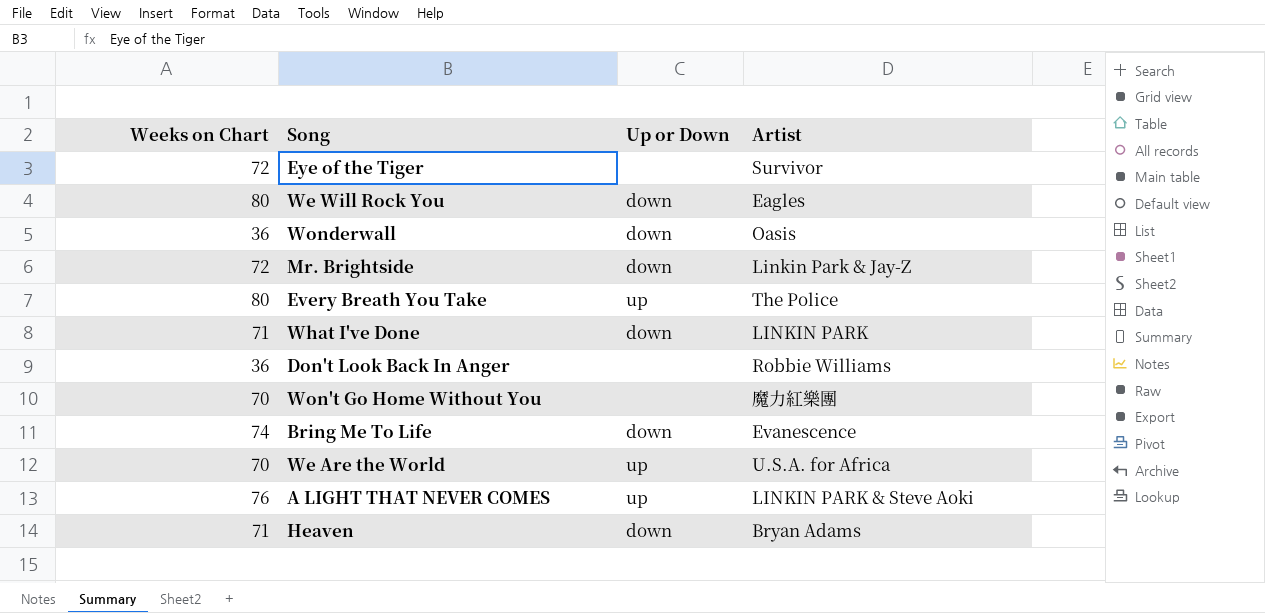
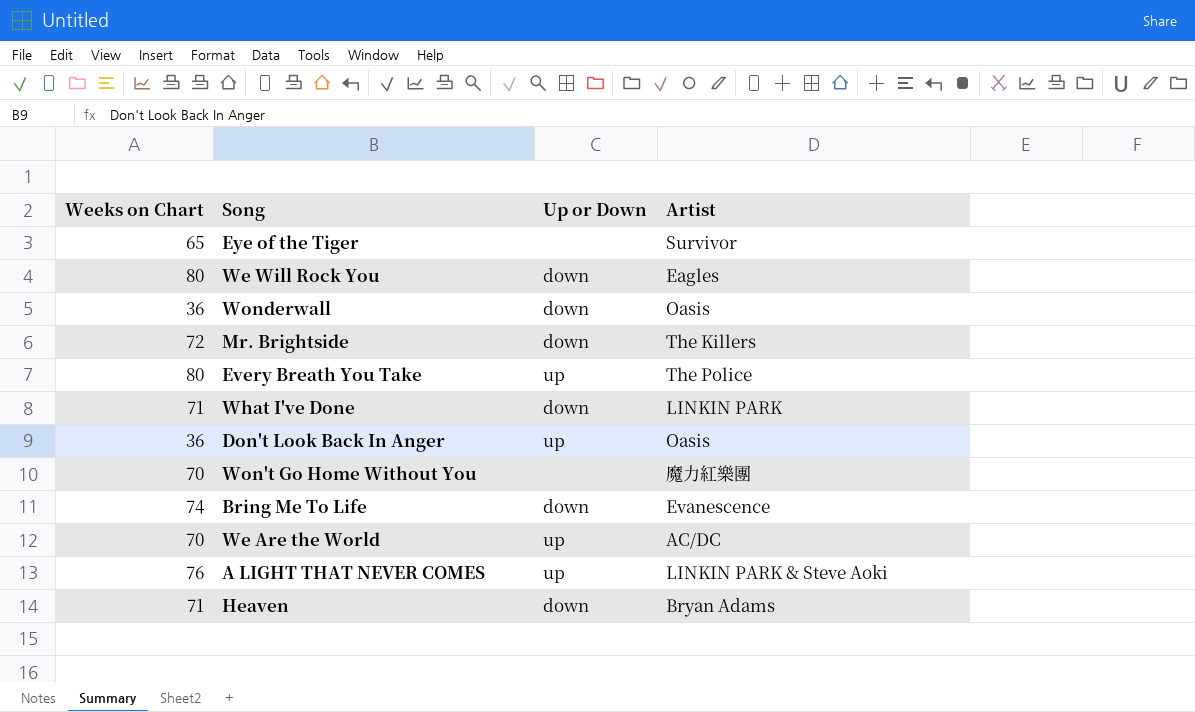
Eye of the Tiger | Weeks on Chart: 72 -> 65
Mr. Brightside | Artist: Linkin Park & Jay-Z -> The Killers
Don't Look Back In Anger | Up or Down: none -> up
Don't Look Back In Anger | Artist: Robbie Williams -> Oasis
We Are the World | Artist: U.S.A. for Africa -> AC/DC

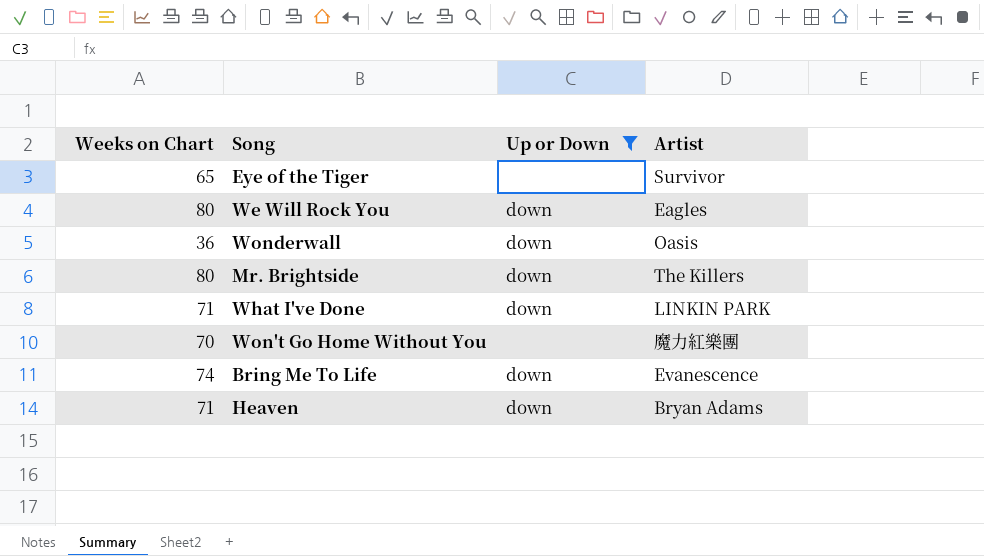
filter: none -> Up or Down != up
Mr. Brightside | Weeks on Chart: 72 -> 80

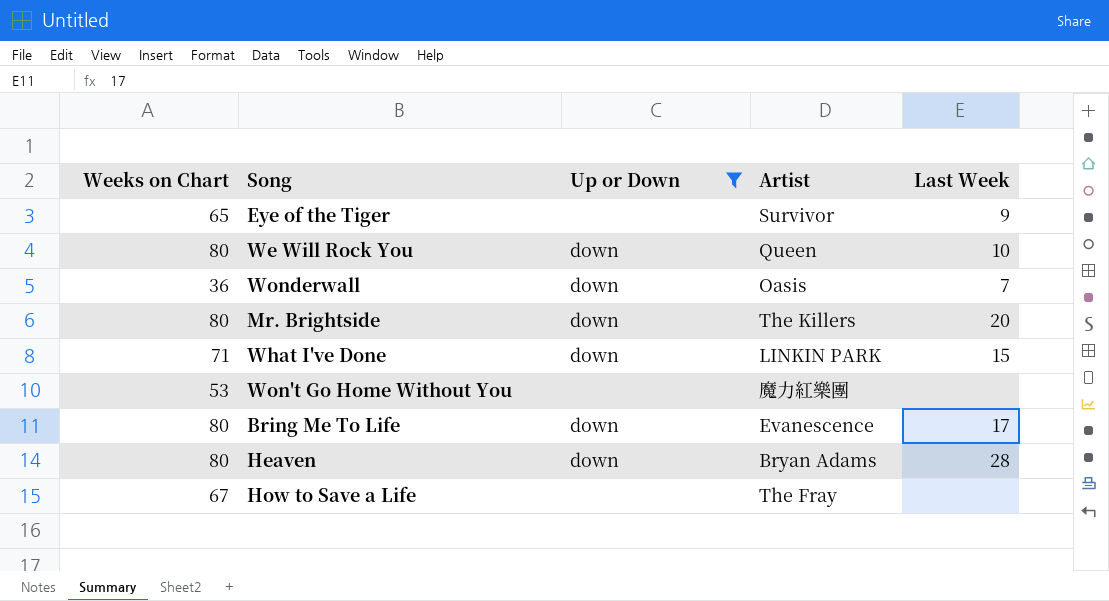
column Last Week | position: none -> 5
We Will Rock You | Artist: Eagles -> Queen
Won't Go Home Without You | Weeks on Chart: 70 -> 53
Bring Me To Life | Weeks on Chart: 74 -> 80
Heaven | Weeks on Chart: 71 -> 80
row How to Save a Life: none -> 67 | none | The Fray | none

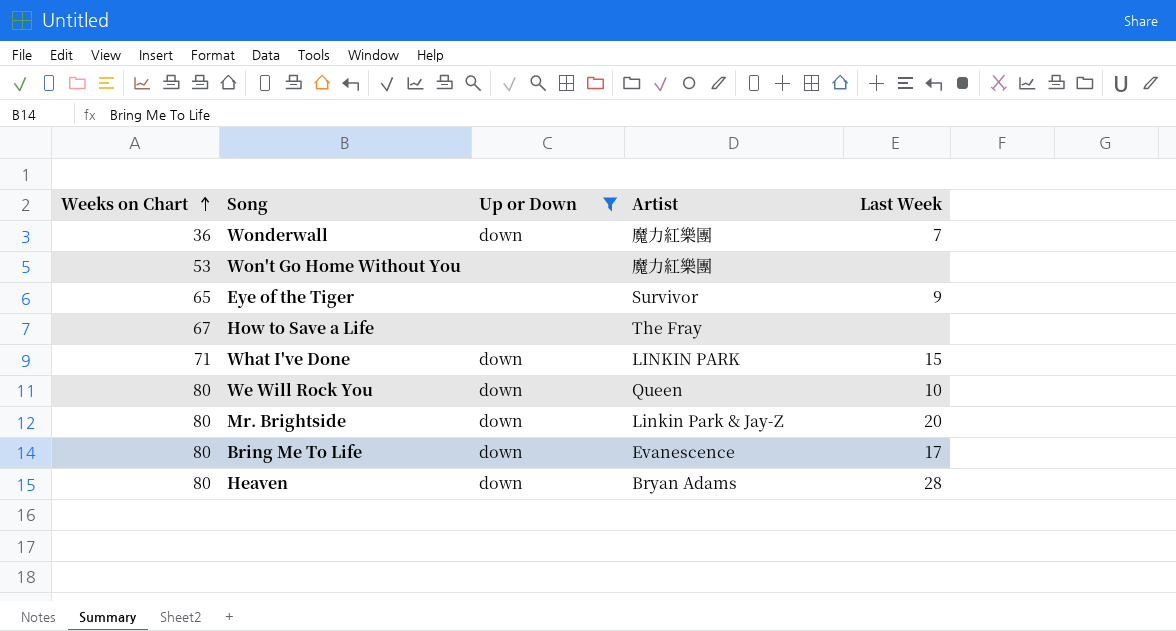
row order: none -> Weeks on Chart ascending
Wonderwall | Artist: Oasis -> 魔力紅樂團
Mr. Brightside | Artist: The Killers -> Linkin Park & Jay-Z

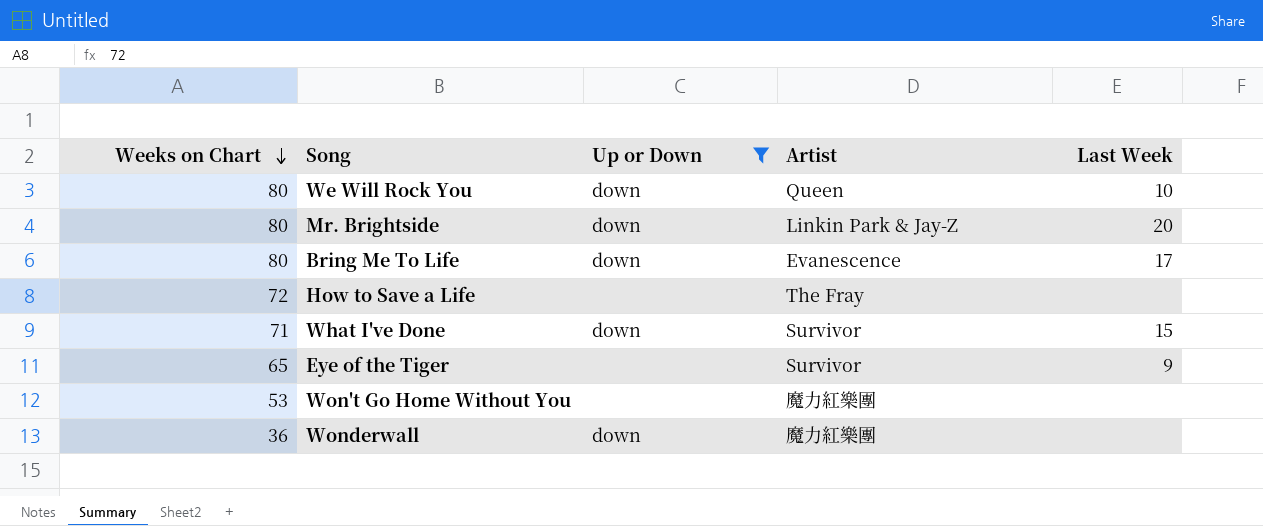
row order: Weeks on Chart ascending -> Weeks on Chart descending
row Heaven: 80 | down | Bryan Adams | 28 -> none
How to Save a Life | Weeks on Chart: 67 -> 72
What I've Done | Artist: LINKIN PARK -> Survivor
Wonderwall | Last Week: 7 -> none

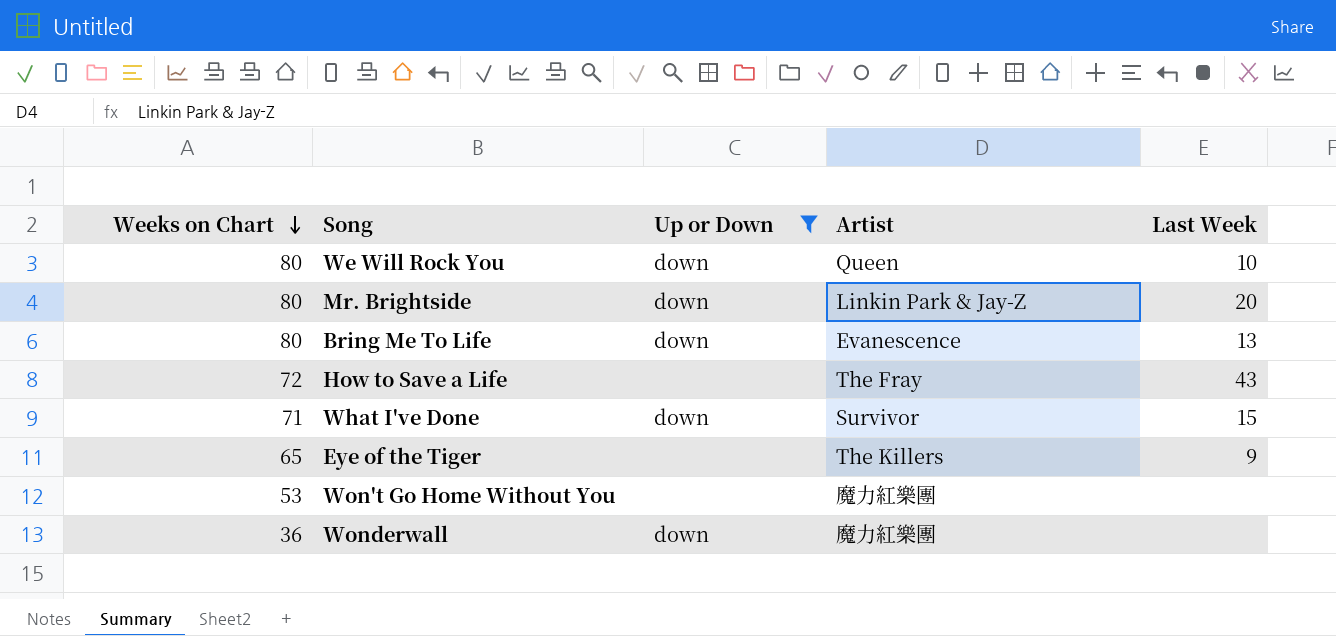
Bring Me To Life | Last Week: 17 -> 13
How to Save a Life | Last Week: none -> 43
Eye of the Tiger | Artist: Survivor -> The Killers

